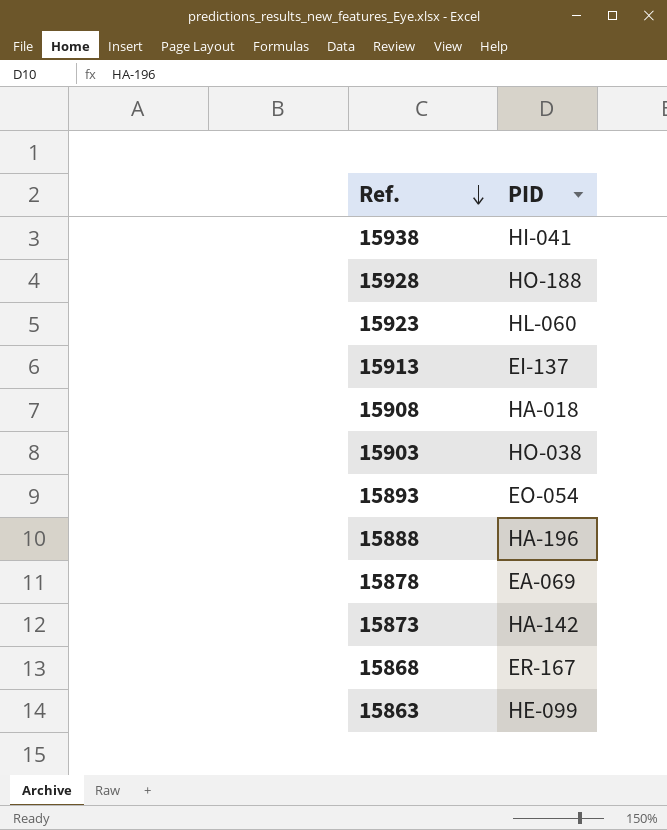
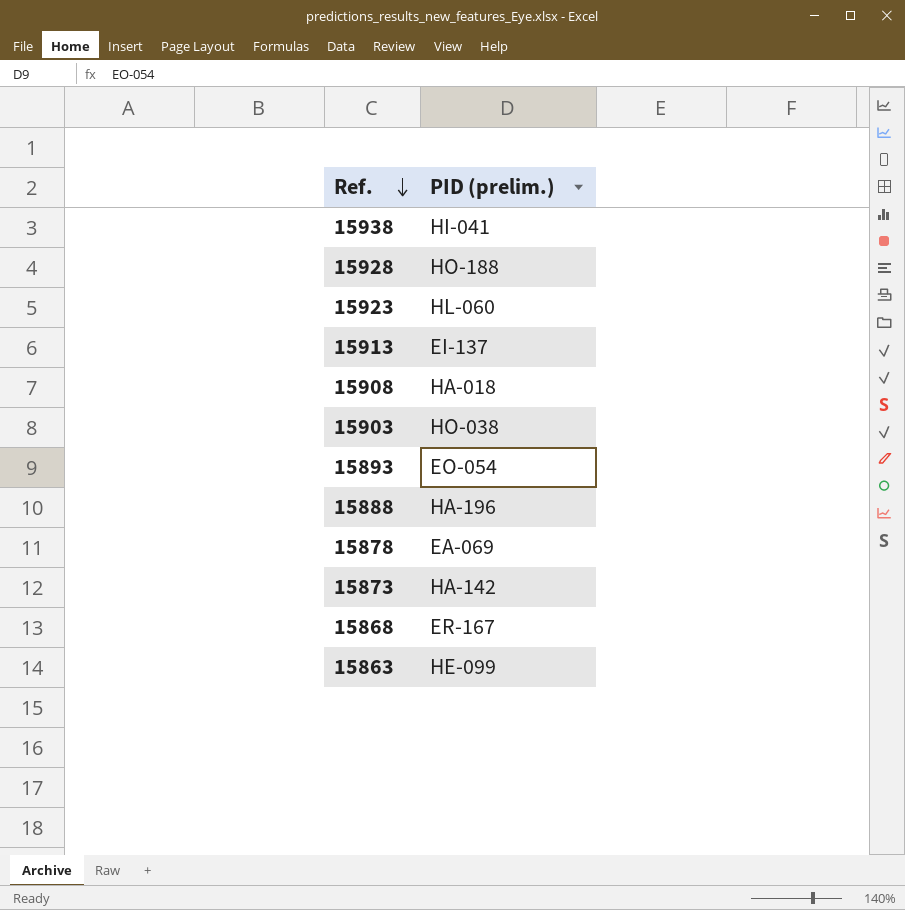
column name: PID -> PID (prelim.)

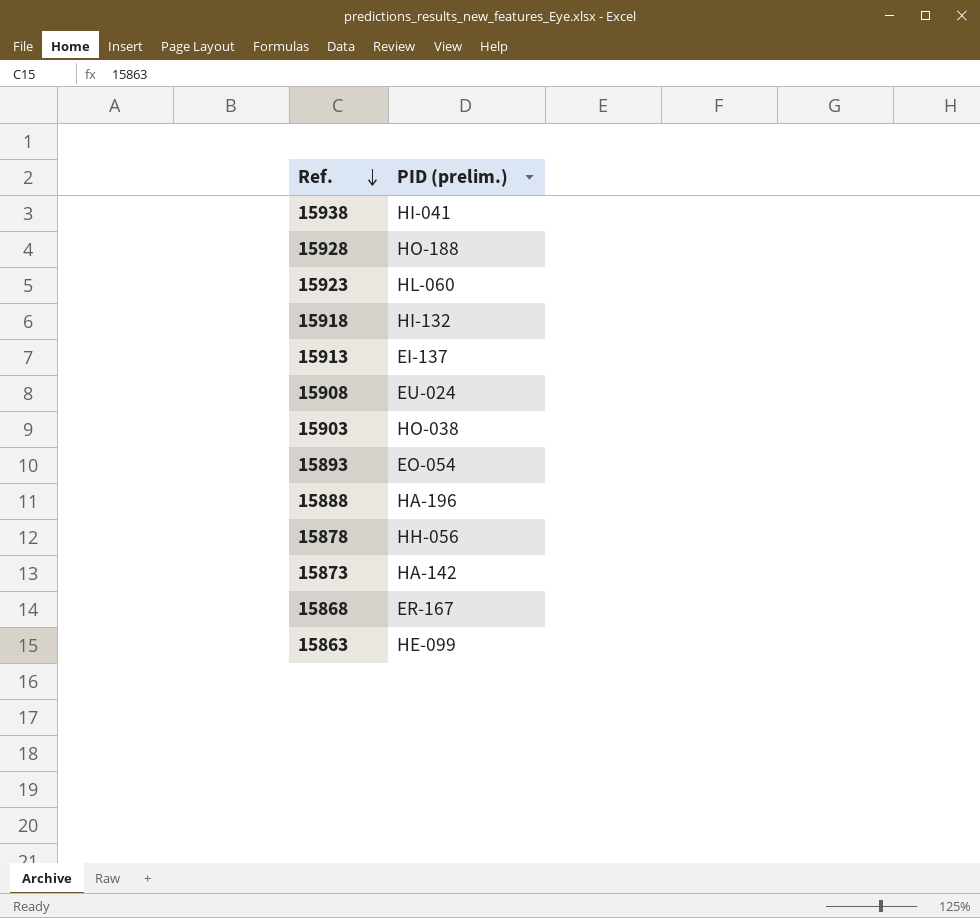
row 15918: none -> HI-132
15908 | PID (prelim.): HA-018 -> EU-024
15878 | PID (prelim.): EA-069 -> HH-056

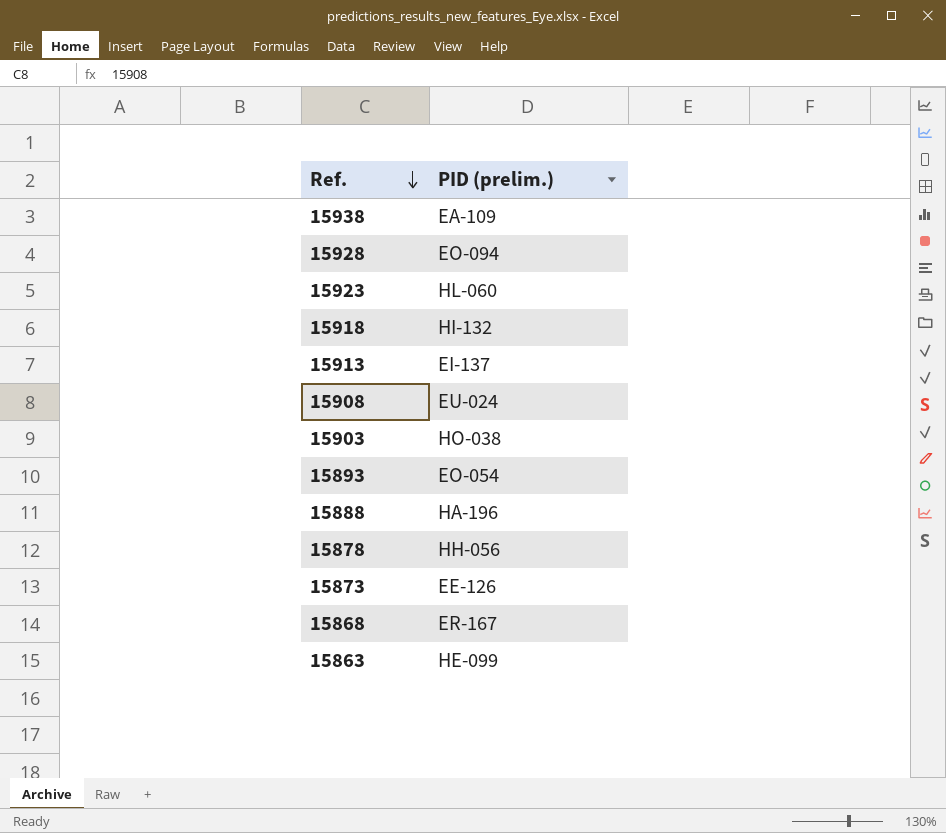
15938 | PID (prelim.): HI-041 -> EA-109
15928 | PID (prelim.): HO-188 -> EO-094
15873 | PID (prelim.): HA-142 -> EE-126

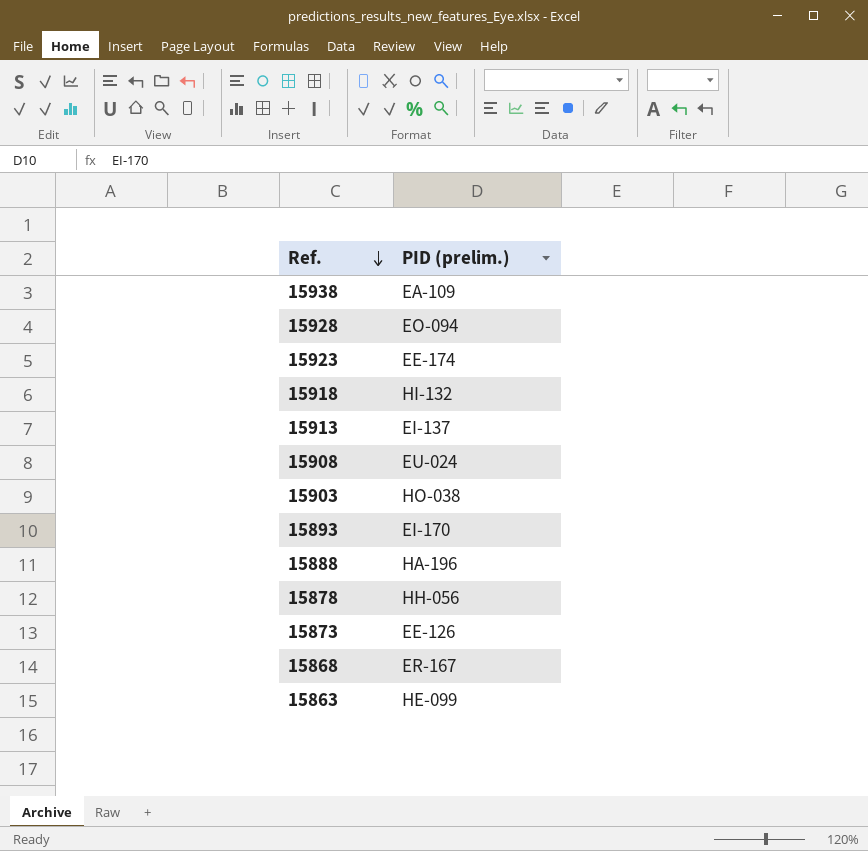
15923 | PID (prelim.): HL-060 -> EE-174
15893 | PID (prelim.): EO-054 -> EI-170

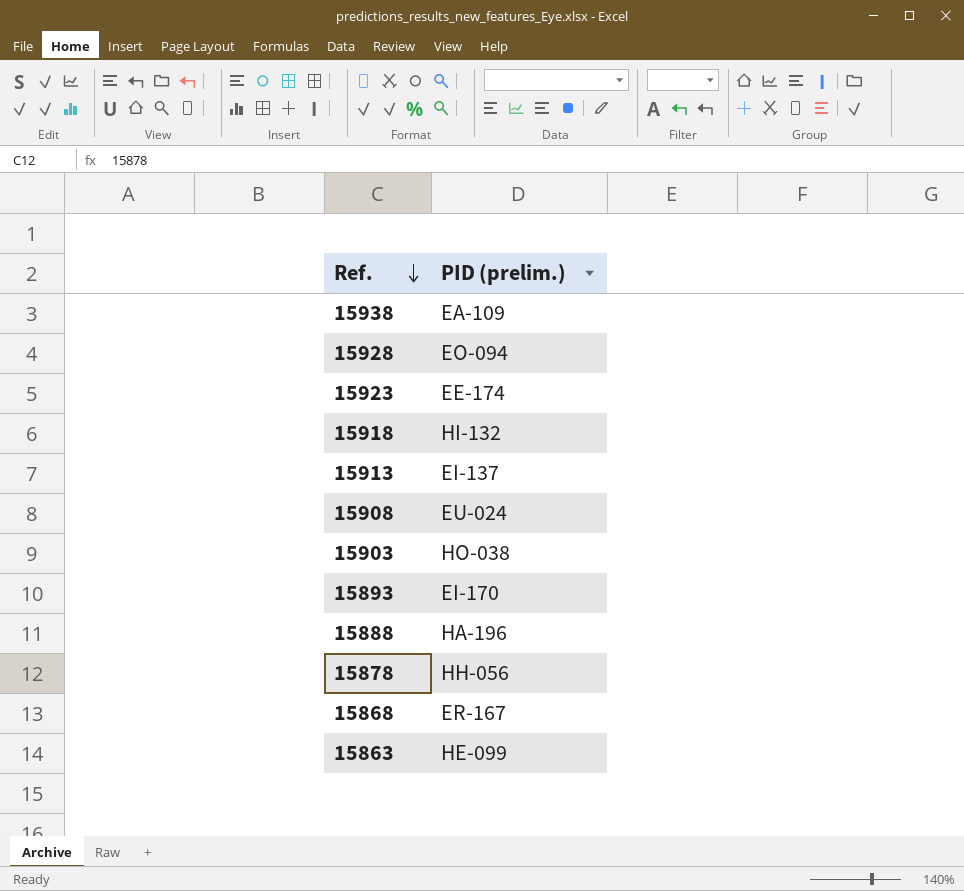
row 15873: EE-126 -> none

